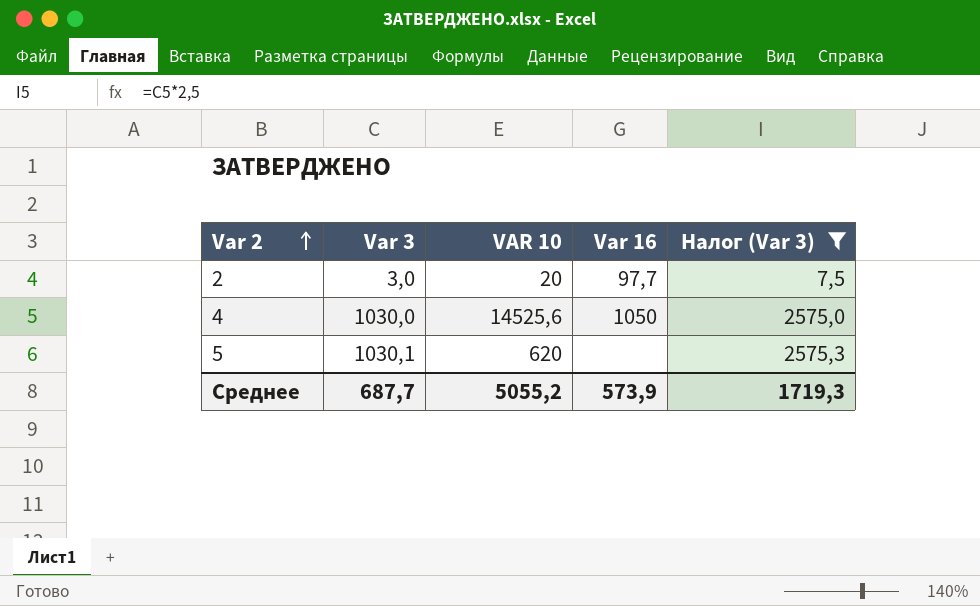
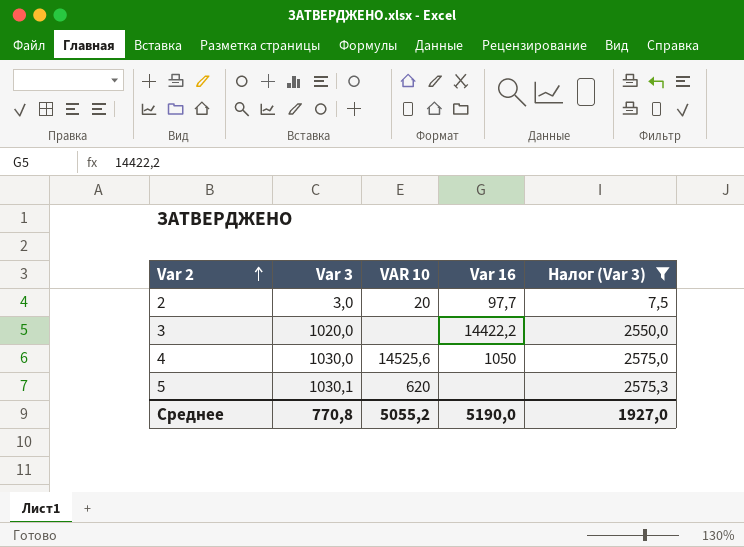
row 3: none -> 1020,0 | none | 14422,2 | 2550,0
Среднее | Var 3: 687,7 -> 770,8
Среднее | Var 16: 573,9 -> 5190,0
Среднее | Налог (Var 3): 1719,3 -> 1927,0

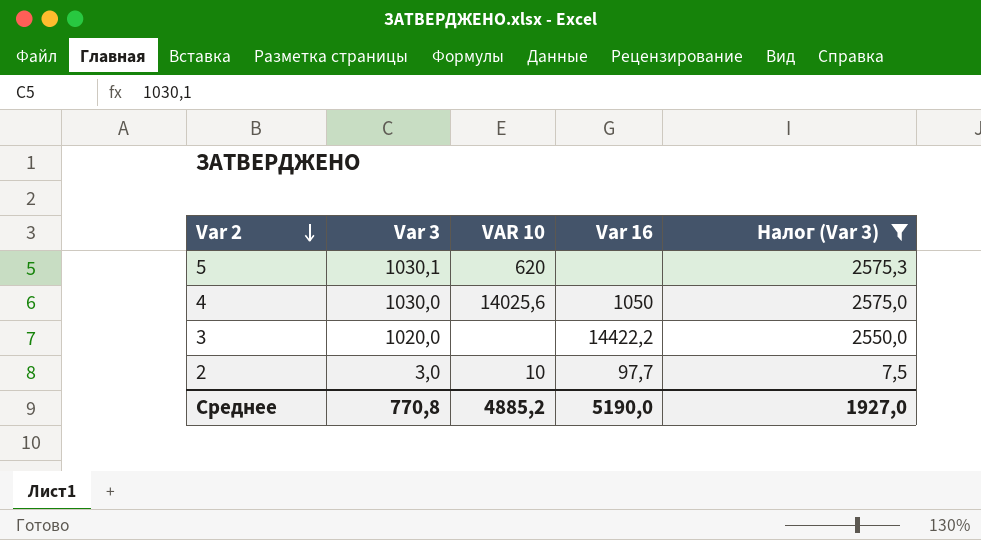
row order: Var 2 ascending -> Var 2 descending
4 | VAR 10: 14525,6 -> 14025,6
2 | VAR 10: 20 -> 10
Среднее | VAR 10: 5055,2 -> 4885,2

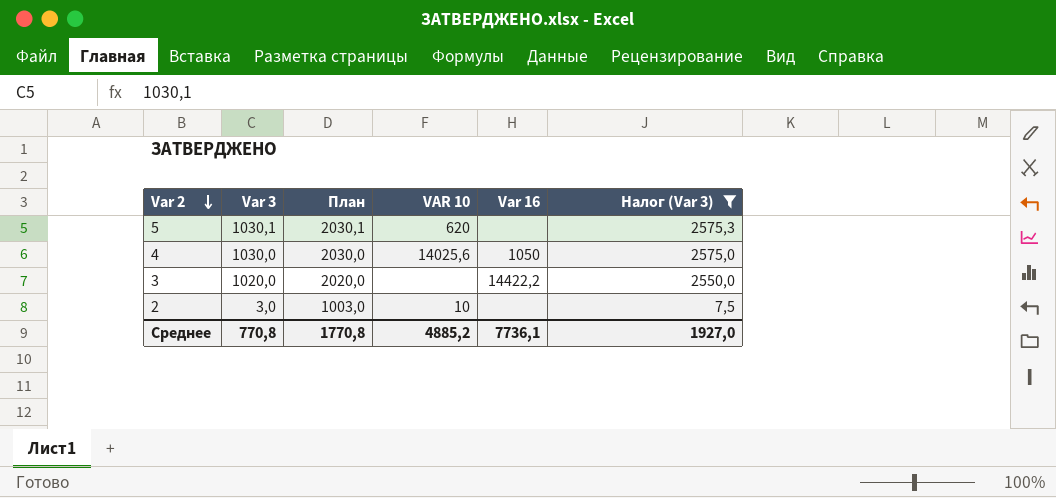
column План | formula: none -> [Var 3] + 1000
2 | Var 16: 97,7 -> none
Среднее | Var 16: 5190,0 -> 7736,1

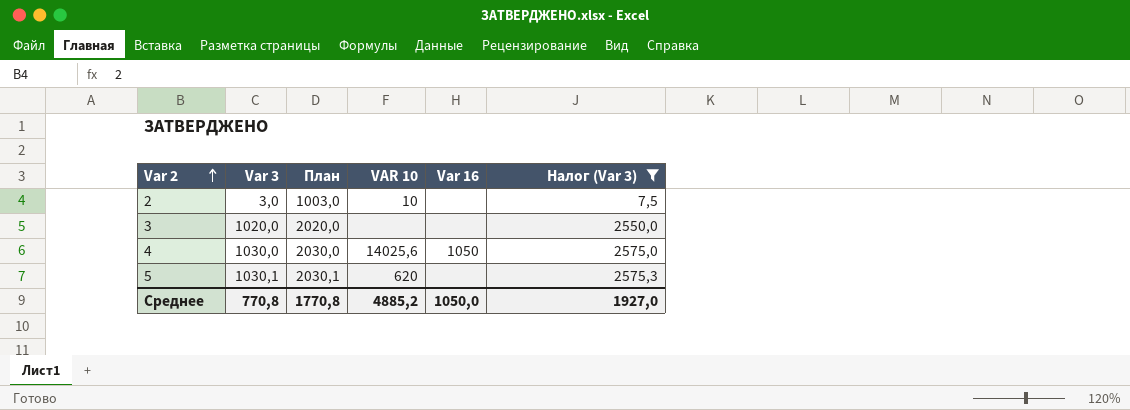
row order: Var 2 descending -> Var 2 ascending
3 | Var 16: 14422,2 -> none
Среднее | Var 16: 7736,1 -> 1050,0

